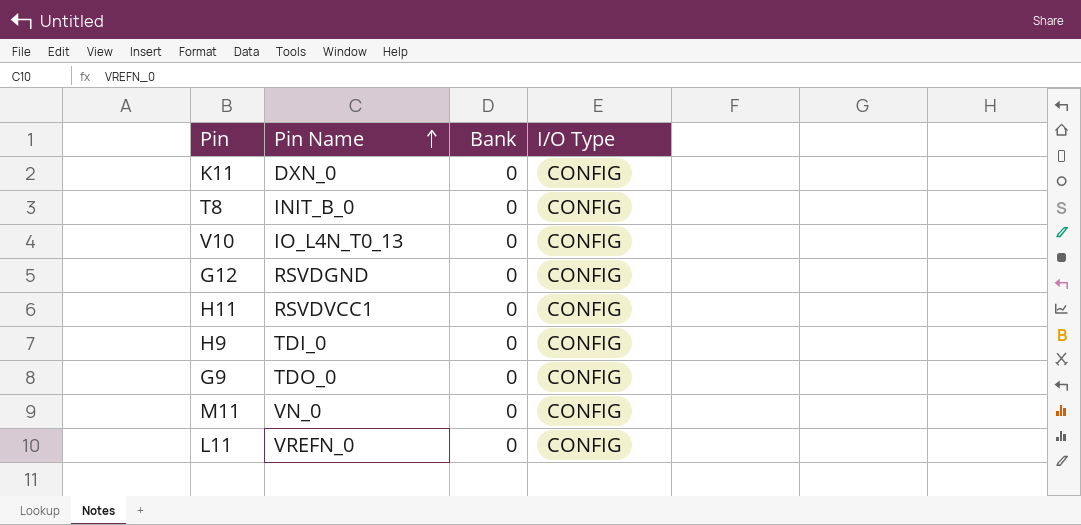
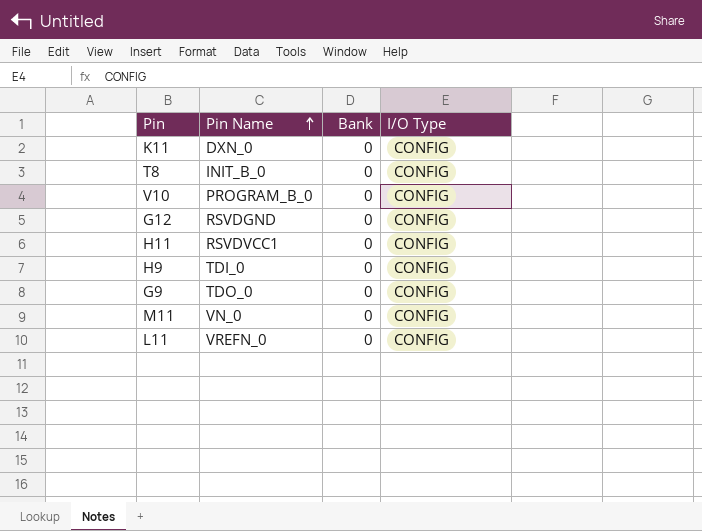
V10 | Pin Name: IO_L4N_T0_13 -> PROGRAM_B_0

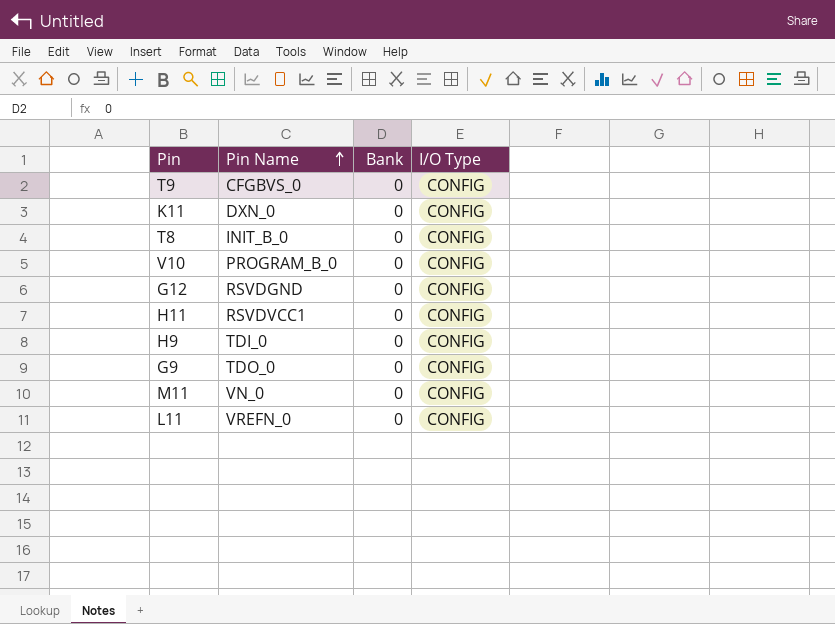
row T9: none -> CFGBVS_0 | 0 | CONFIG

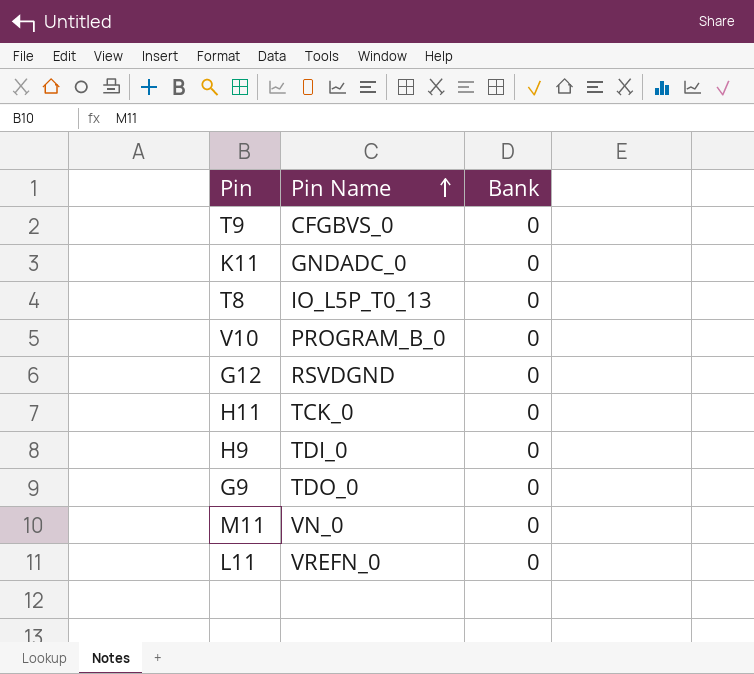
column I/O Type | position: 4 -> none
K11 | Pin Name: DXN_0 -> GNDADC_0
T8 | Pin Name: INIT_B_0 -> IO_L5P_T0_13
H11 | Pin Name: RSVDVCC1 -> TCK_0

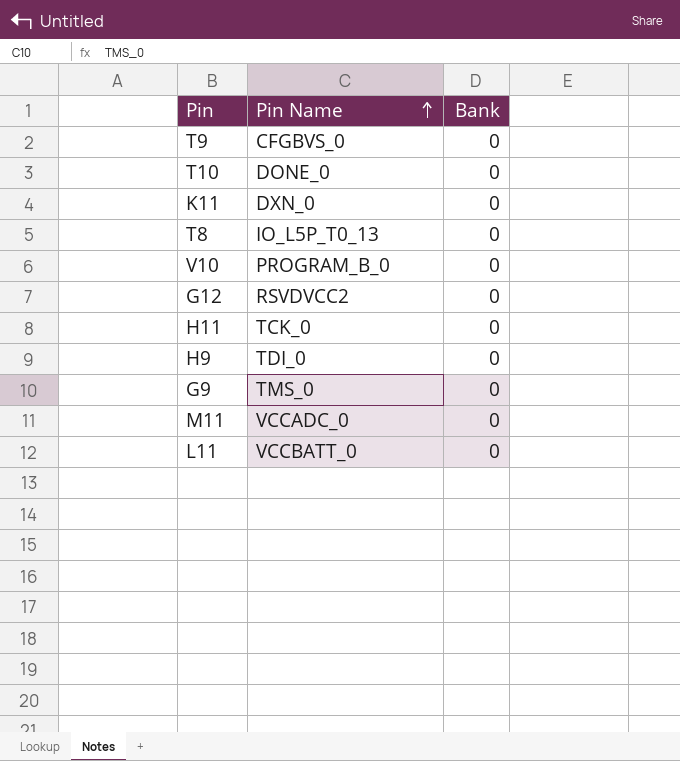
row T10: none -> DONE_0 | 0
K11 | Pin Name: GNDADC_0 -> DXN_0
G12 | Pin Name: RSVDGND -> RSVDVCC2
G9 | Pin Name: TDO_0 -> TMS_0
M11 | Pin Name: VN_0 -> VCCADC_0
L11 | Pin Name: VREFN_0 -> VCCBATT_0

